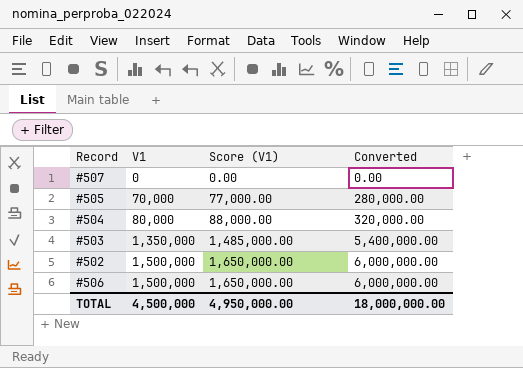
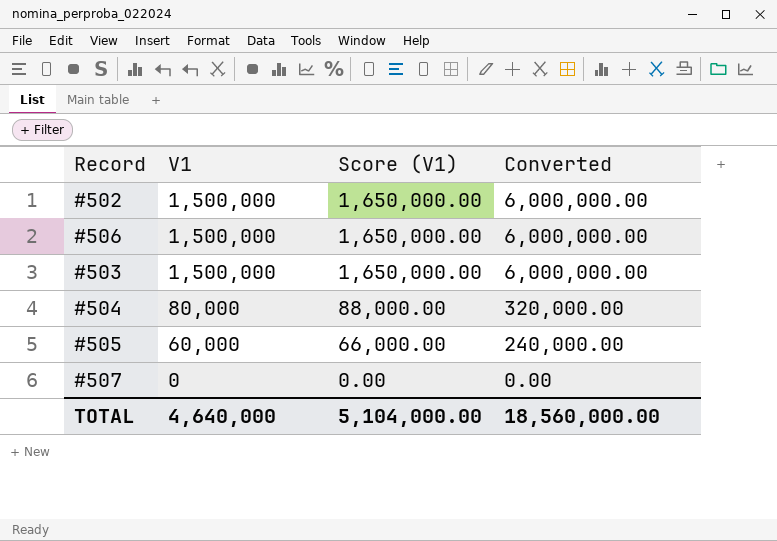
row order: V1 ascending -> V1 descending
#503 | V1: 1,350,000 -> 1,500,000
#503 | Score (V1): 1,485,000.00 -> 1,650,000.00
#503 | Converted: 5,400,000.00 -> 6,000,000.00
#505 | V1: 70,000 -> 60,000
#505 | Score (V1): 77,000.00 -> 66,000.00
#505 | Converted: 280,000.00 -> 240,000.00
TOTAL | V1: 4,500,000 -> 4,640,000
TOTAL | Score (V1): 4,950,000.00 -> 5,104,000.00
TOTAL | Converted: 18,000,000.00 -> 18,560,000.00

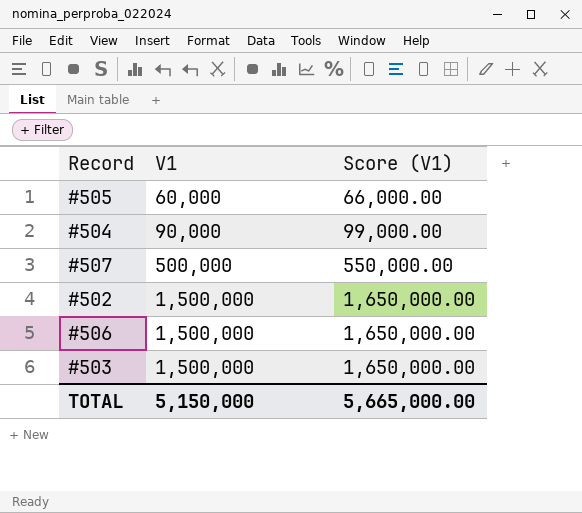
row order: V1 descending -> V1 ascending
column Converted | formula: [V1] * 4 -> none
#504 | V1: 80,000 -> 90,000
#504 | Score (V1): 88,000.00 -> 99,000.00
#507 | V1: 0 -> 500,000
#507 | Score (V1): 0.00 -> 550,000.00
TOTAL | V1: 4,640,000 -> 5,150,000
TOTAL | Score (V1): 5,104,000.00 -> 5,665,000.00

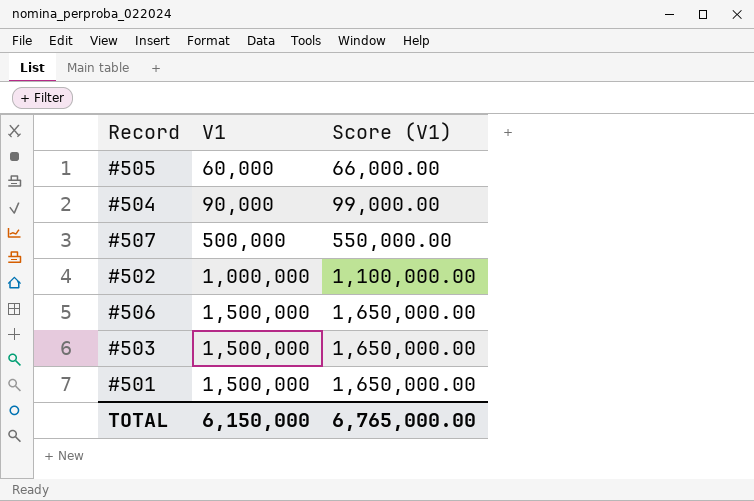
#502 | V1: 1,500,000 -> 1,000,000
#502 | Score (V1): 1,650,000.00 -> 1,100,000.00
row #501: none -> 1,500,000 | 1,650,000.00
TOTAL | V1: 5,150,000 -> 6,150,000
TOTAL | Score (V1): 5,665,000.00 -> 6,765,000.00

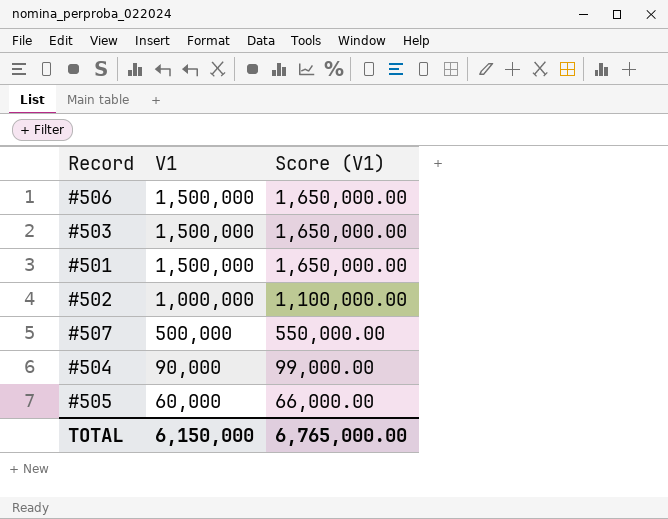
row order: V1 ascending -> V1 descending

